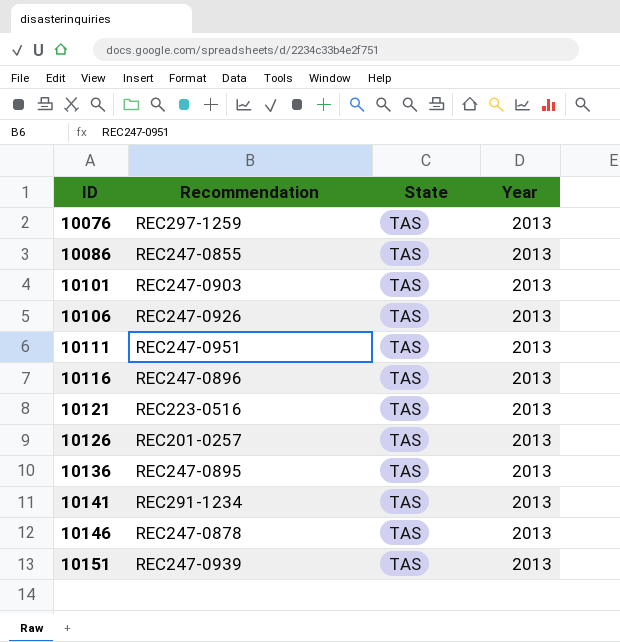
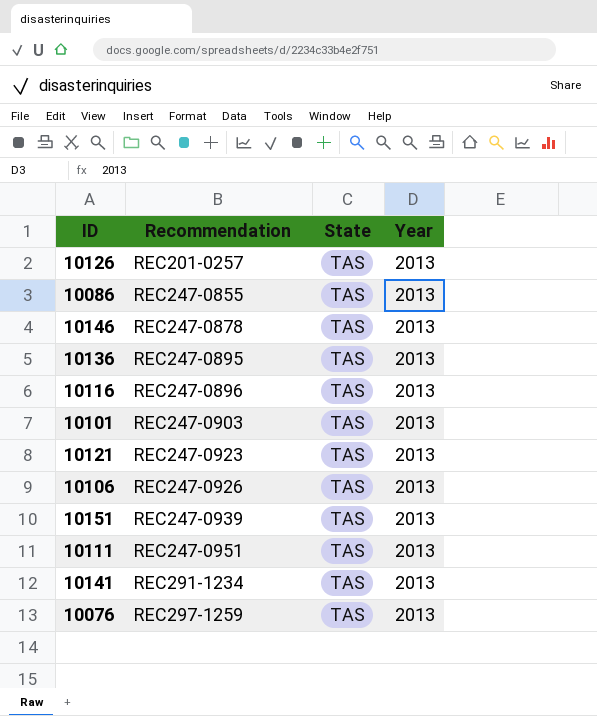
row order: ID ascending -> Recommendation ascending
10121 | Recommendation: REC223-0516 -> REC247-0923

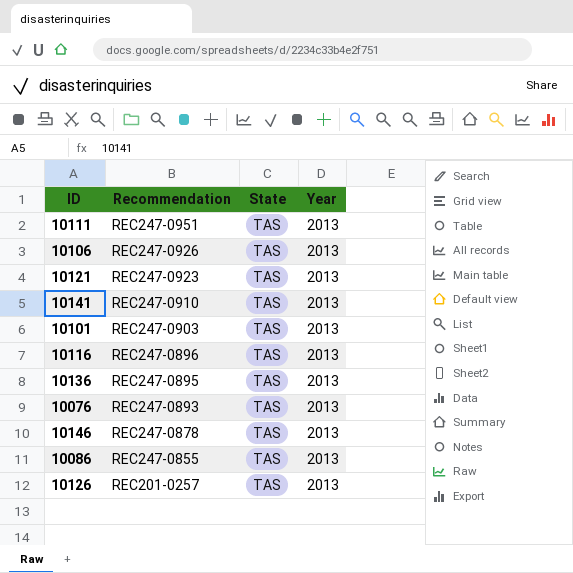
row order: Recommendation ascending -> Recommendation descending
row 10151: REC247-0939 | TAS | 2013 -> none
10141 | Recommendation: REC291-1234 -> REC247-0910
10076 | Recommendation: REC297-1259 -> REC247-0893

